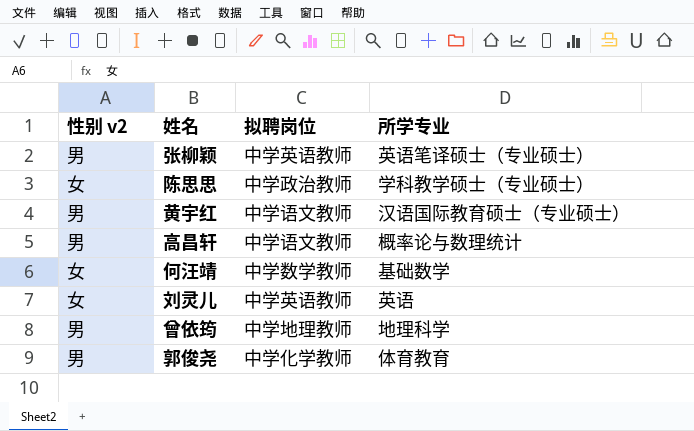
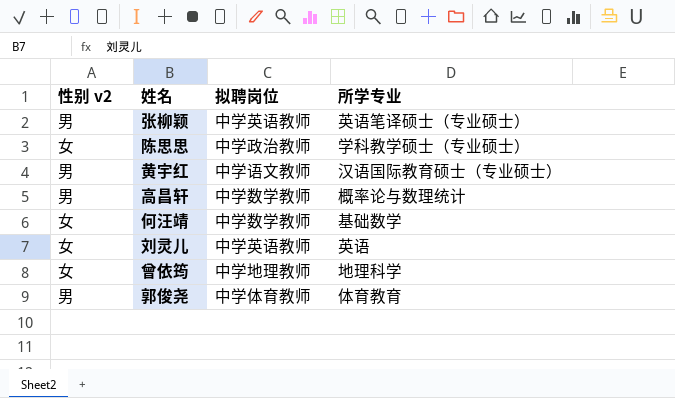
高昌轩 | 拟聘岗位: 中学语文教师 -> 中学数学教师
曾依筠 | 性别 v2: 男 -> 女
郭俊尧 | 拟聘岗位: 中学化学教师 -> 中学体育教师

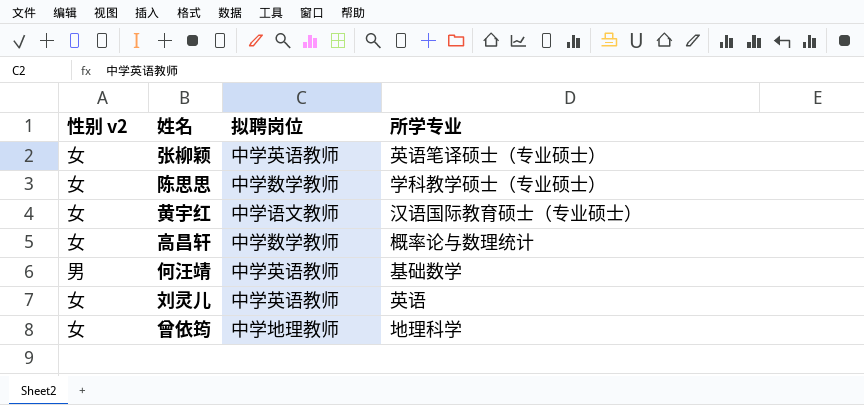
row 郭俊尧: 男 | 中学体育教师 | 体育教育 -> none
张柳颖 | 性别 v2: 男 -> 女
陈思思 | 拟聘岗位: 中学政治教师 -> 中学数学教师
黄宇红 | 性别 v2: 男 -> 女
高昌轩 | 性别 v2: 男 -> 女
何汪靖 | 性别 v2: 女 -> 男
何汪靖 | 拟聘岗位: 中学数学教师 -> 中学英语教师

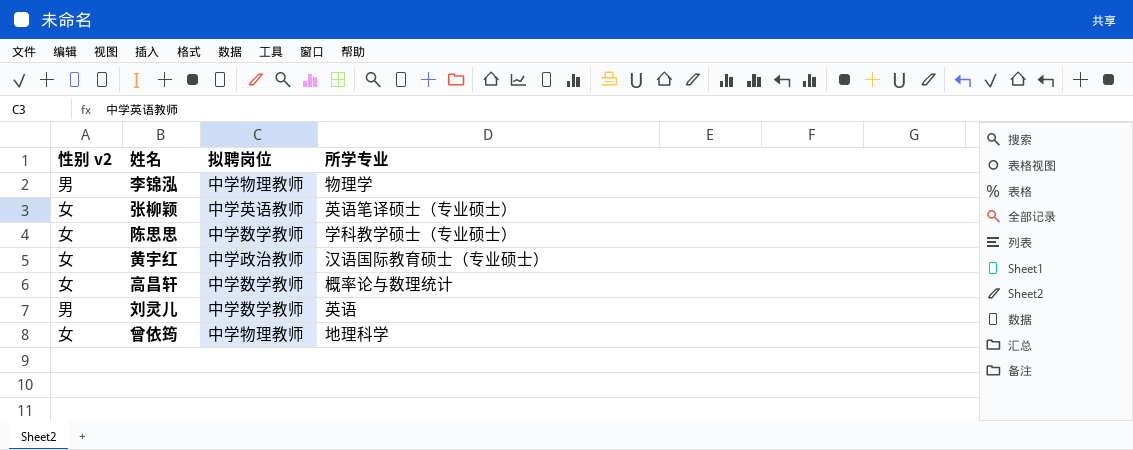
row 何汪靖: 男 | 中学英语教师 | 基础数学 -> none
row 李锦泓: none -> 男 | 中学物理教师 | 物理学
黄宇红 | 拟聘岗位: 中学语文教师 -> 中学政治教师
刘灵儿 | 性别 v2: 女 -> 男
刘灵儿 | 拟聘岗位: 中学英语教师 -> 中学数学教师
曾依筠 | 拟聘岗位: 中学地理教师 -> 中学物理教师

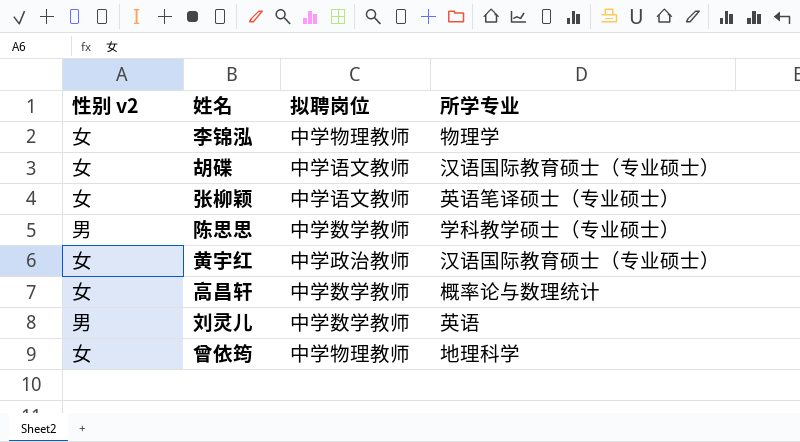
李锦泓 | 性别 v2: 男 -> 女
row 胡碟: none -> 女 | 中学语文教师 | 汉语国际教育硕士（专业硕士）
张柳颖 | 拟聘岗位: 中学英语教师 -> 中学语文教师
陈思思 | 性别 v2: 女 -> 男

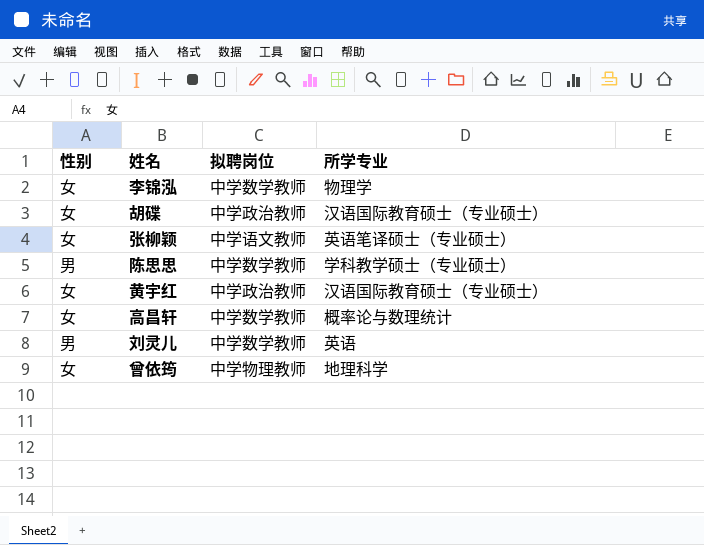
column name: 性别 v2 -> 性别
李锦泓 | 拟聘岗位: 中学物理教师 -> 中学数学教师
胡碟 | 拟聘岗位: 中学语文教师 -> 中学政治教师

